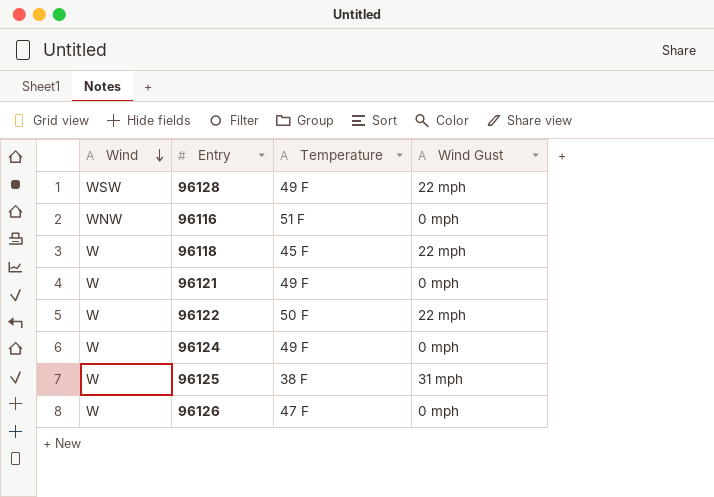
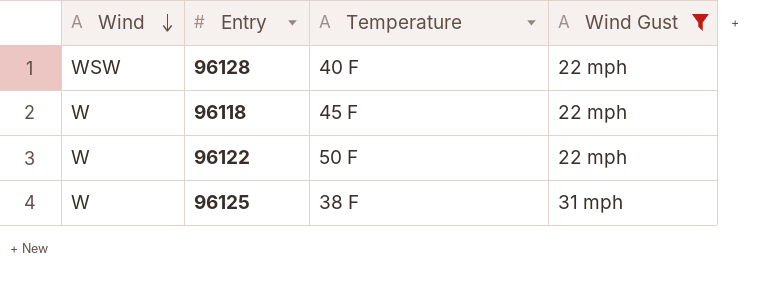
filter: none -> Wind Gust != 0 mph
96128 | Temperature: 49 F -> 40 F

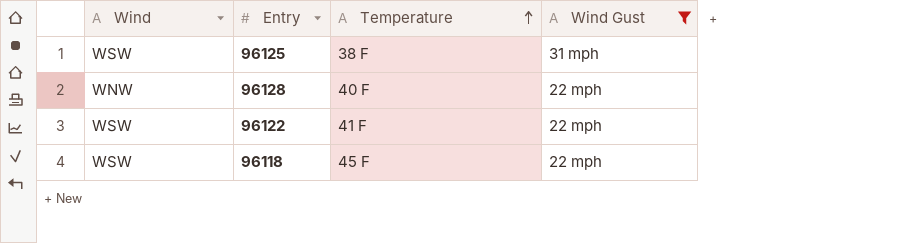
row order: Wind descending -> Temperature ascending
96125 | Wind: W -> WSW
96128 | Wind: WSW -> WNW
96122 | Wind: W -> WSW
96122 | Temperature: 50 F -> 41 F
96118 | Wind: W -> WSW

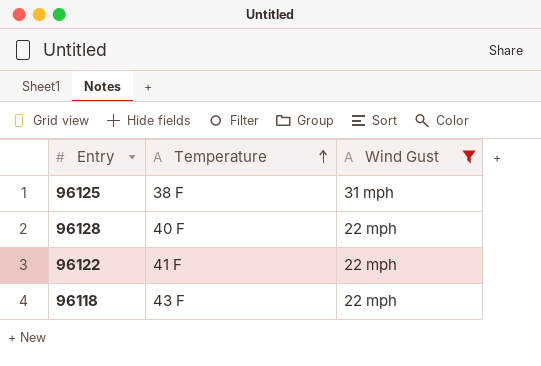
column Wind | position: 1 -> none
96118 | Temperature: 45 F -> 43 F

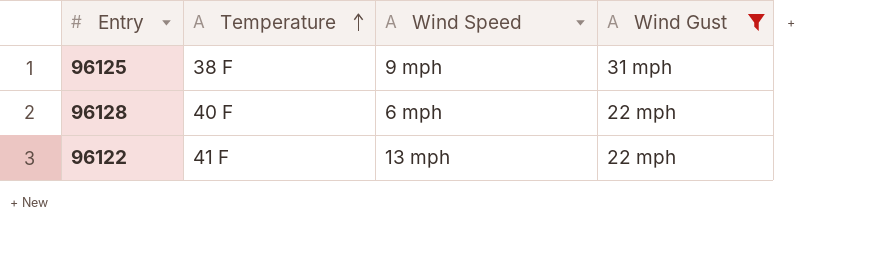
column Wind Speed | position: none -> 3
row 96118: 43 F | 22 mph -> none

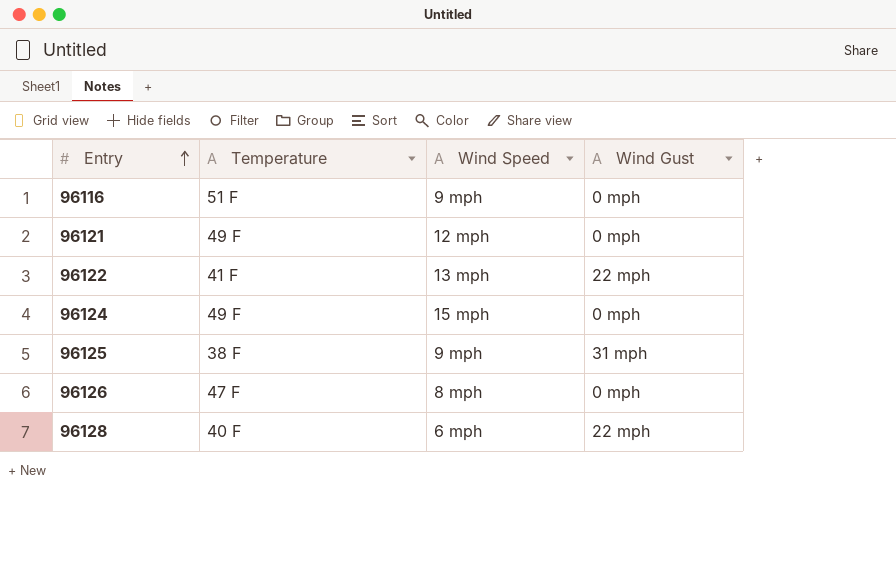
filter: Wind Gust != 0 mph -> none
row order: Temperature ascending -> Entry ascending

